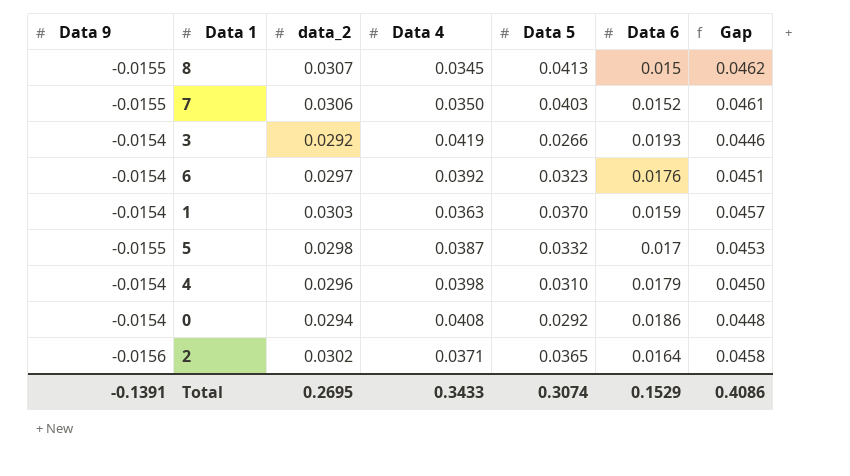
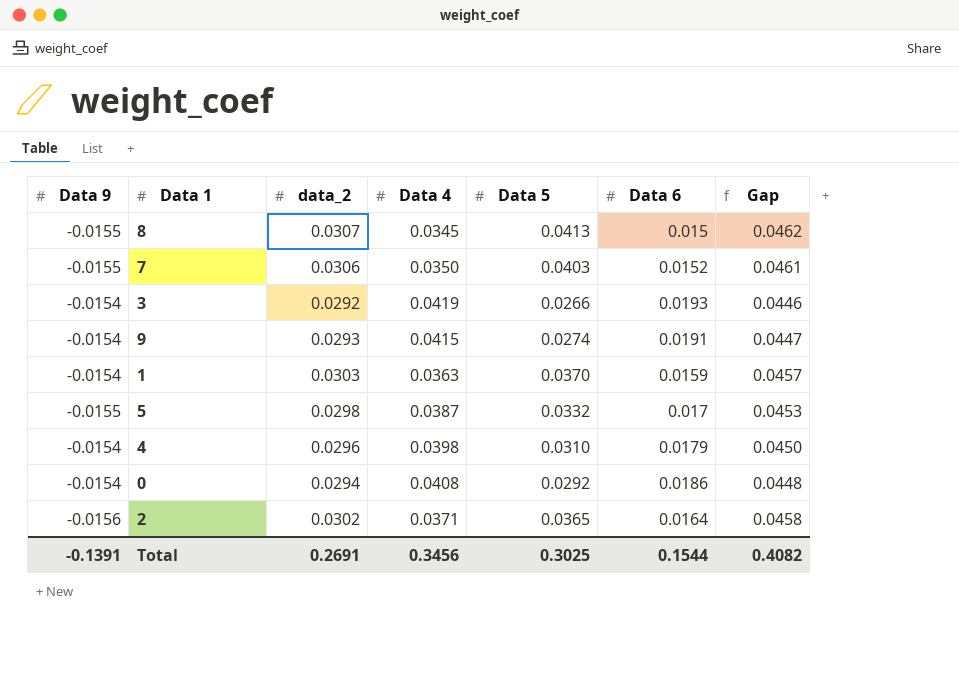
row 6: -0.0154 | 0.0297 | 0.0392 | 0.0323 | 0.0176 | 0.0451 -> none
row 9: none -> -0.0154 | 0.0293 | 0.0415 | 0.0274 | 0.0191 | 0.0447
Total | data_2: 0.2695 -> 0.2691
Total | Data 4: 0.3433 -> 0.3456
Total | Data 5: 0.3074 -> 0.3025
Total | Data 6: 0.1529 -> 0.1544
Total | Gap: 0.4086 -> 0.4082

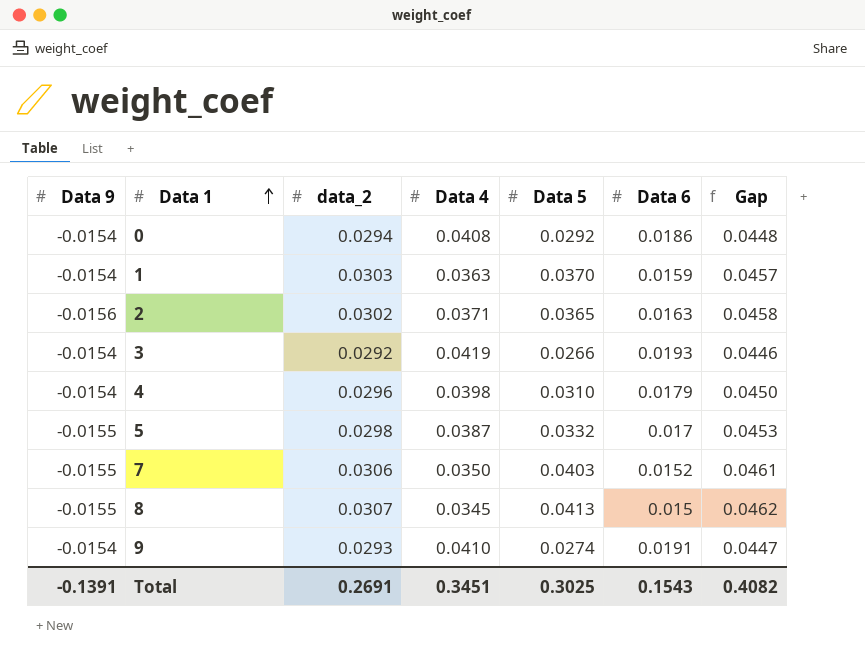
row order: none -> Data 1 ascending
2 | Data 6: 0.0164 -> 0.0163
9 | Data 4: 0.0415 -> 0.0410
Total | Data 4: 0.3456 -> 0.3451
Total | Data 6: 0.1544 -> 0.1543

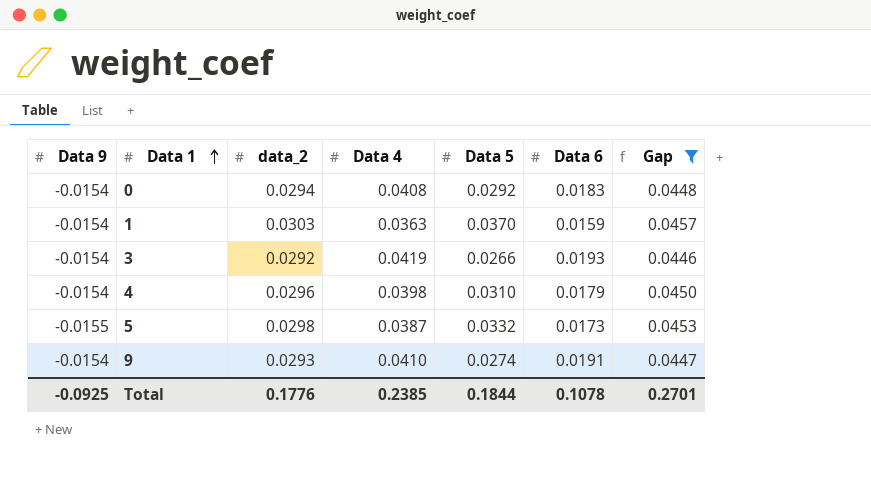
filter: none -> Gap <= 0.0457
0 | Data 6: 0.0186 -> 0.0183
5 | Data 6: 0.017 -> 0.0173
Total | Data 9: -0.1391 -> -0.0925
Total | data_2: 0.2691 -> 0.1776
Total | Data 4: 0.3451 -> 0.2385
Total | Data 5: 0.3025 -> 0.1844
Total | Data 6: 0.1543 -> 0.1078
Total | Gap: 0.4082 -> 0.2701

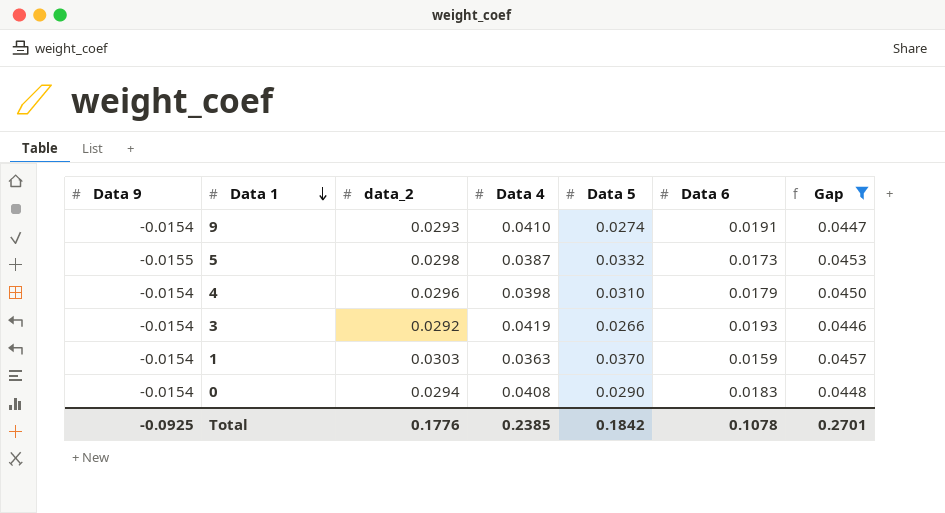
row order: Data 1 ascending -> Data 1 descending
0 | Data 5: 0.0292 -> 0.0290
Total | Data 5: 0.1844 -> 0.1842

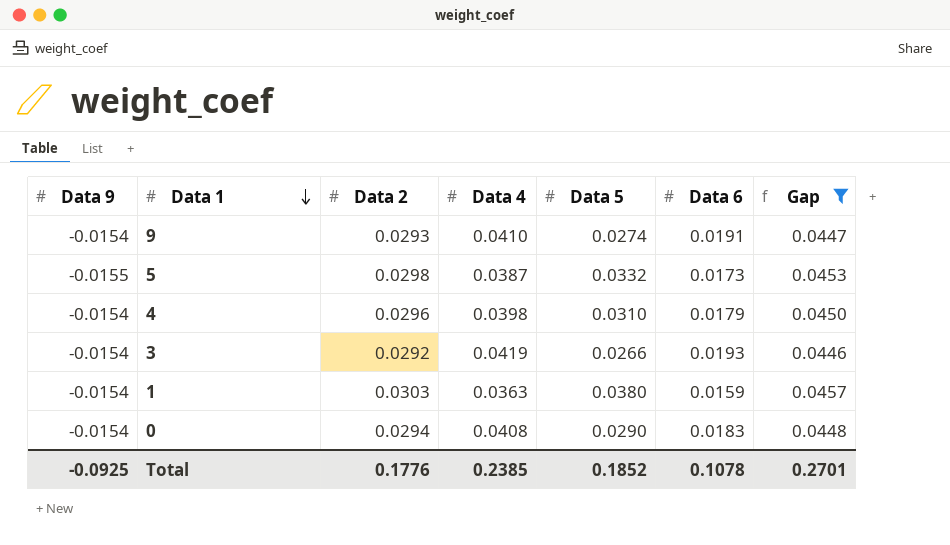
column name: data_2 -> Data 2
1 | Data 5: 0.0370 -> 0.0380
Total | Data 5: 0.1842 -> 0.1852

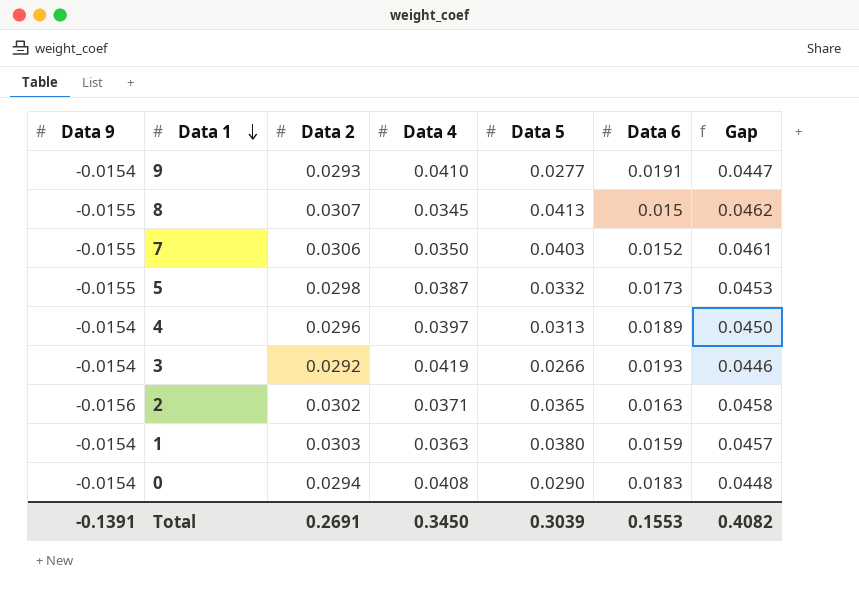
filter: Gap <= 0.0457 -> none
9 | Data 5: 0.0274 -> 0.0277
4 | Data 4: 0.0398 -> 0.0397
4 | Data 5: 0.0310 -> 0.0313
4 | Data 6: 0.0179 -> 0.0189
Total | Data 9: -0.0925 -> -0.1391
Total | Data 2: 0.1776 -> 0.2691
Total | Data 4: 0.2385 -> 0.3450
Total | Data 5: 0.1852 -> 0.3039
Total | Data 6: 0.1078 -> 0.1553
Total | Gap: 0.2701 -> 0.4082

